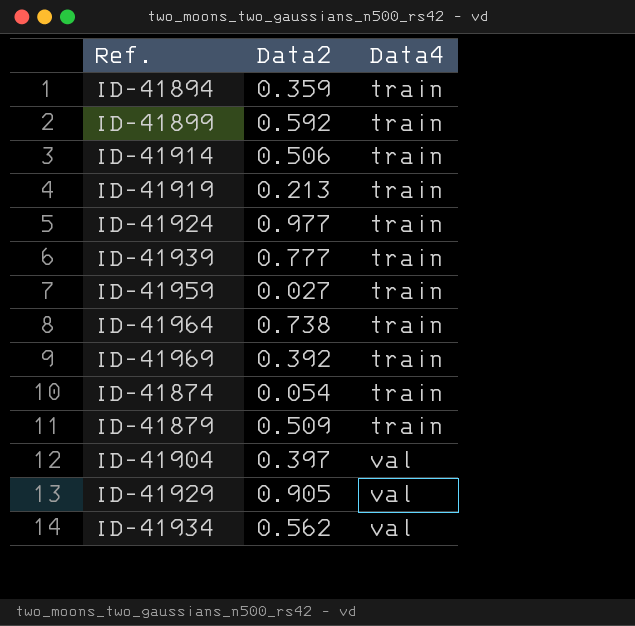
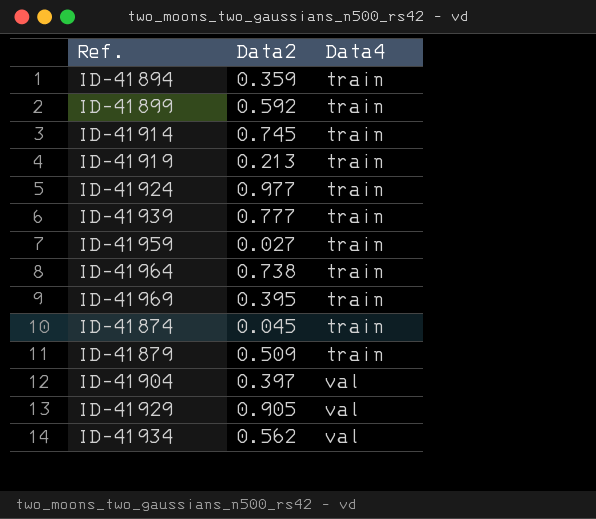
ID-41914 | Data2: 0.506 -> 0.745
ID-41969 | Data2: 0.392 -> 0.395
ID-41874 | Data2: 0.054 -> 0.045

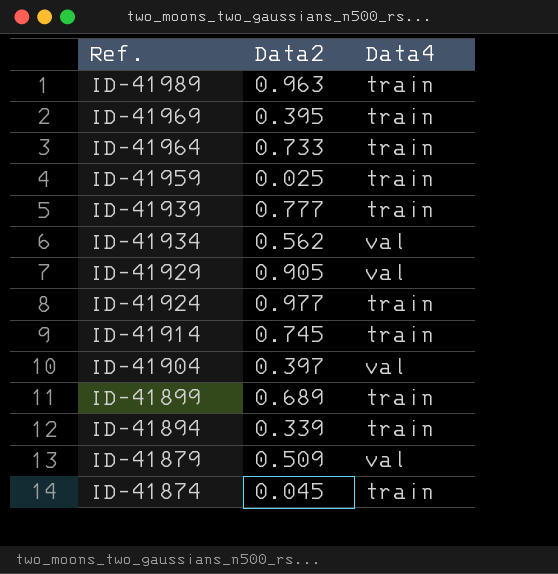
row order: Data4 ascending -> Ref. descending
row ID-41919: 0.213 | train -> none
row ID-41989: none -> 0.963 | train
ID-41964 | Data2: 0.738 -> 0.733
ID-41959 | Data2: 0.027 -> 0.025
ID-41899 | Data2: 0.592 -> 0.689
ID-41894 | Data2: 0.359 -> 0.339
ID-41879 | Data4: train -> val

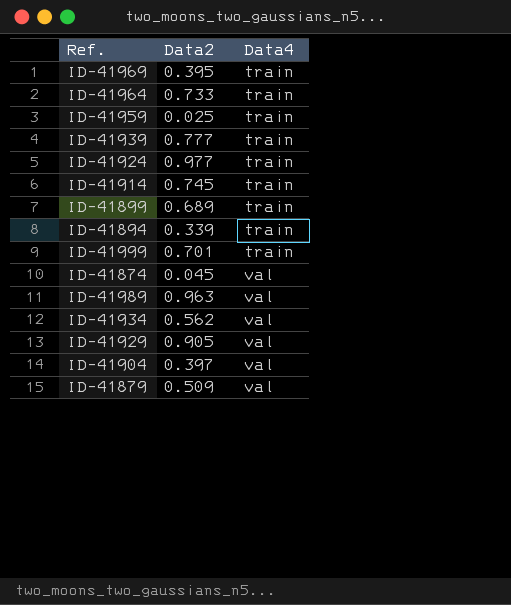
row order: Ref. descending -> Data4 ascending
row ID-41999: none -> 0.701 | train
ID-41874 | Data4: train -> val
ID-41989 | Data4: train -> val

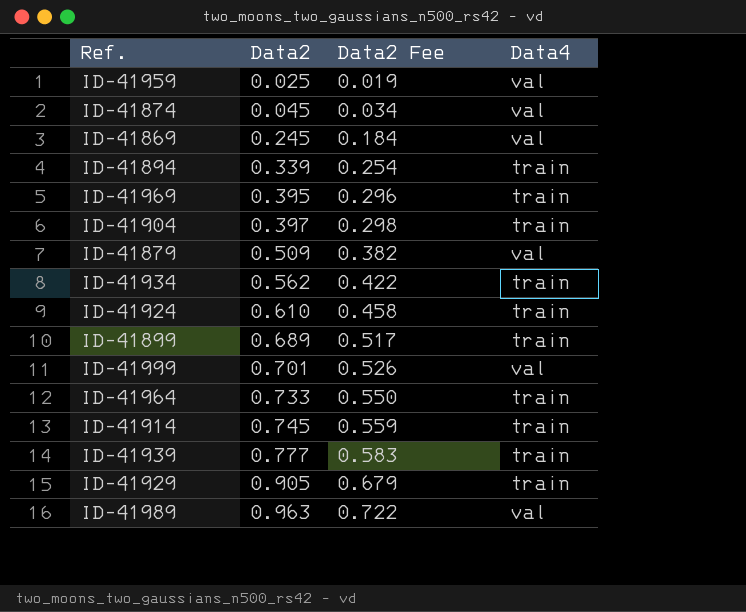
row order: Data4 ascending -> Data2 ascending
column Data2 Fee | formula: none -> [Data2] * 0.75
ID-41959 | Data4: train -> val
row ID-41869: none -> 0.245 | 0.184 | val
ID-41904 | Data4: val -> train
ID-41934 | Data4: val -> train
ID-41924 | Data2: 0.977 -> 0.610
ID-41999 | Data4: train -> val
ID-41929 | Data4: val -> train

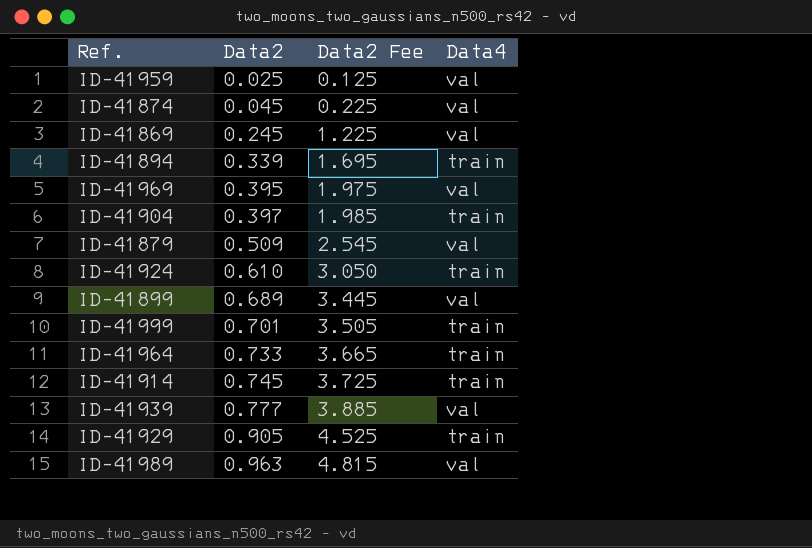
column Data2 Fee | formula: [Data2] * 0.75 -> [Data2] * 5
row ID-41934: 0.562 | 0.422 | train -> none
ID-41969 | Data4: train -> val
ID-41899 | Data4: train -> val
ID-41999 | Data4: val -> train
ID-41939 | Data4: train -> val

